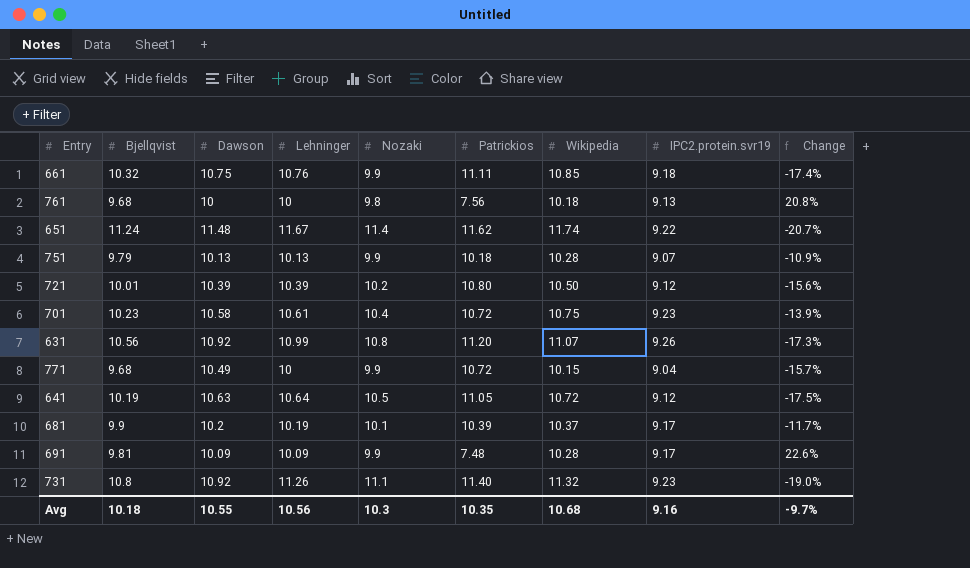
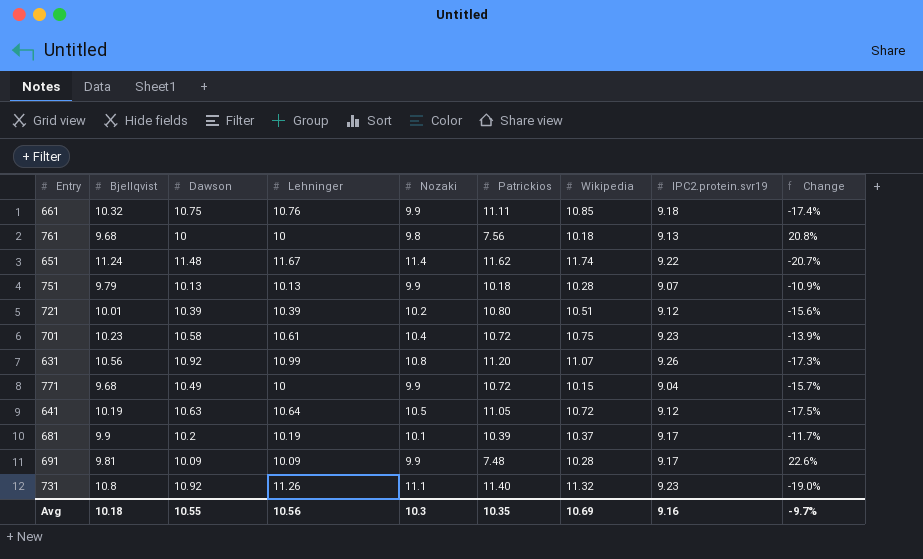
721 | Wikipedia: 10.50 -> 10.51
Avg | Wikipedia: 10.68 -> 10.69

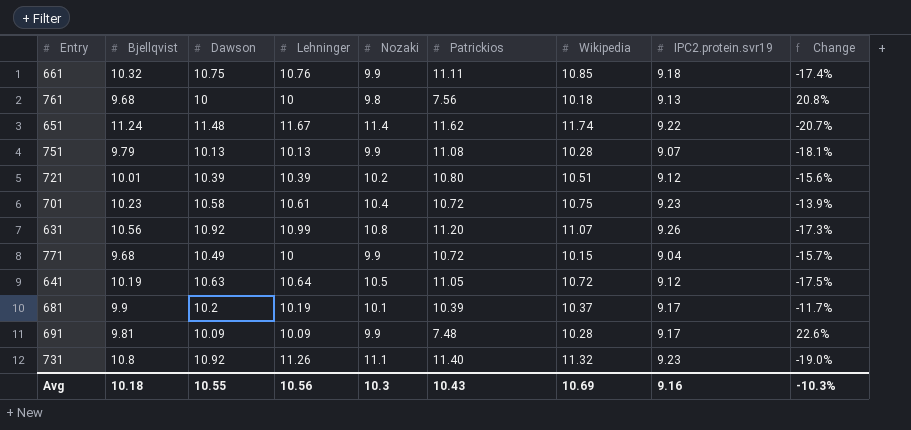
751 | Patrickios: 10.18 -> 11.08
751 | Change: -10.9% -> -18.1%
Avg | Patrickios: 10.35 -> 10.43
Avg | Change: -9.7% -> -10.3%

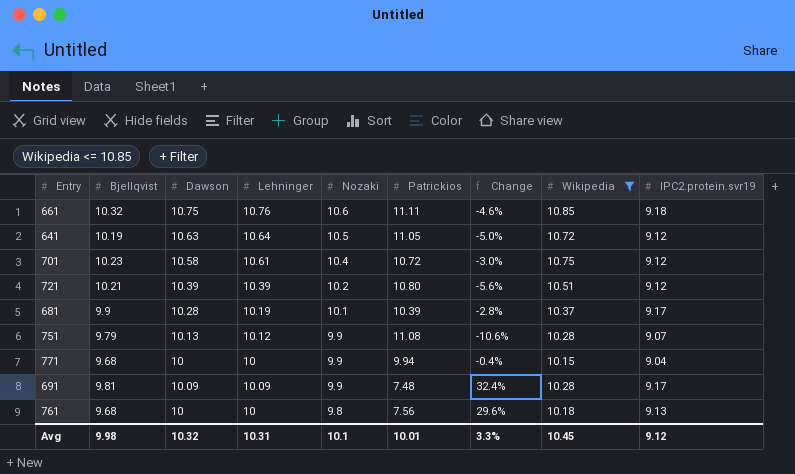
filter: none -> Wikipedia <= 10.85
row order: none -> Nozaki descending
column Change | formula: ([IPC2.protein.svr19] - [Patrickios]) / [Patrickios] -> ([Nozaki] - [Patrickios]) / [Patrickios]
column Change | position: 9 -> 7
661 | Nozaki: 9.9 -> 10.6
701 | IPC2.protein.svr19: 9.23 -> 9.12
721 | Bjellqvist: 10.01 -> 10.21
681 | Dawson: 10.2 -> 10.28
751 | Lehninger: 10.13 -> 10.12
771 | Dawson: 10.49 -> 10
771 | Patrickios: 10.72 -> 9.94
Avg | Bjellqvist: 10.18 -> 9.98
Avg | Dawson: 10.55 -> 10.32
Avg | Lehninger: 10.56 -> 10.31
Avg | Nozaki: 10.3 -> 10.1
Avg | Patrickios: 10.43 -> 10.01
Avg | Change: -10.3% -> 3.3%
Avg | Wikipedia: 10.69 -> 10.45
Avg | IPC2.protein.svr19: 9.16 -> 9.12

